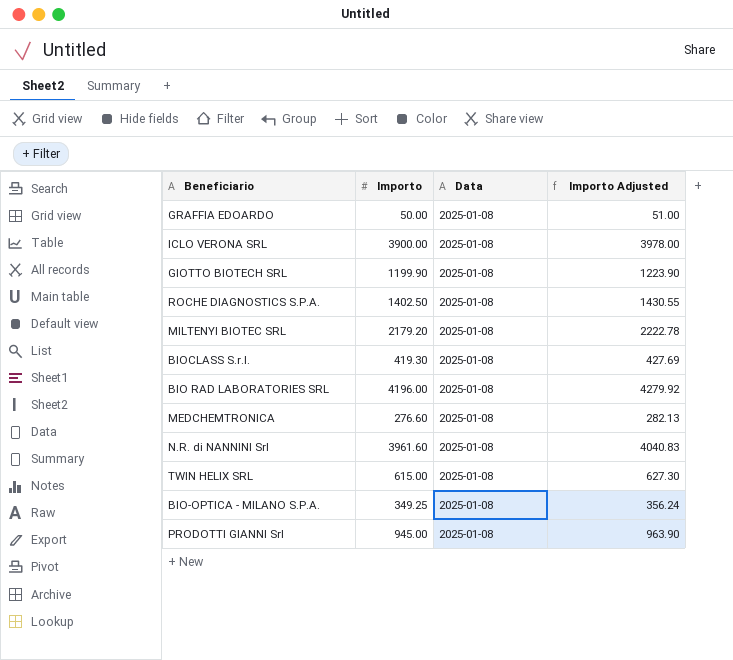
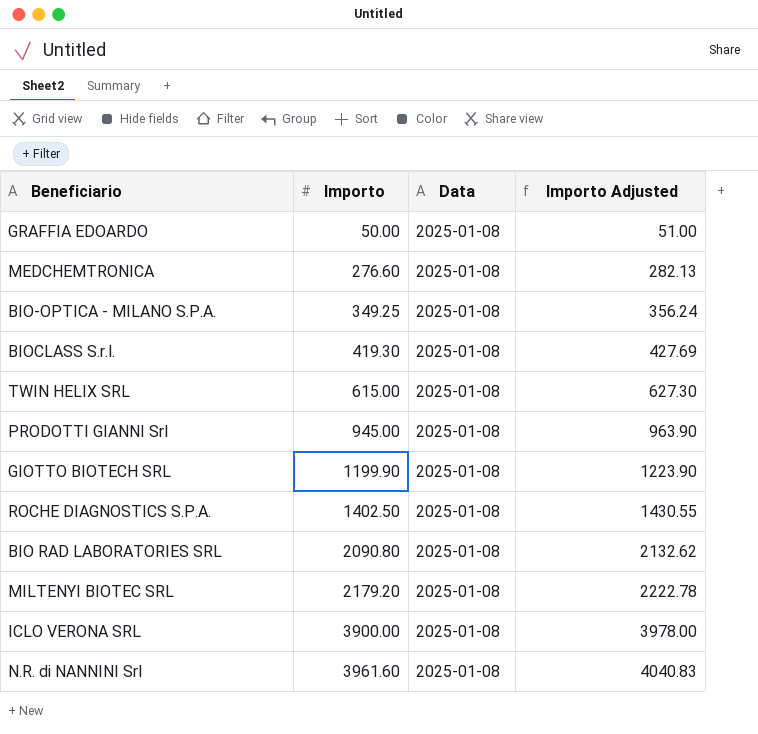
row order: none -> Importo ascending
BIO RAD LABORATORIES SRL | Importo: 4196.00 -> 2090.80
BIO RAD LABORATORIES SRL | Importo Adjusted: 4279.92 -> 2132.62

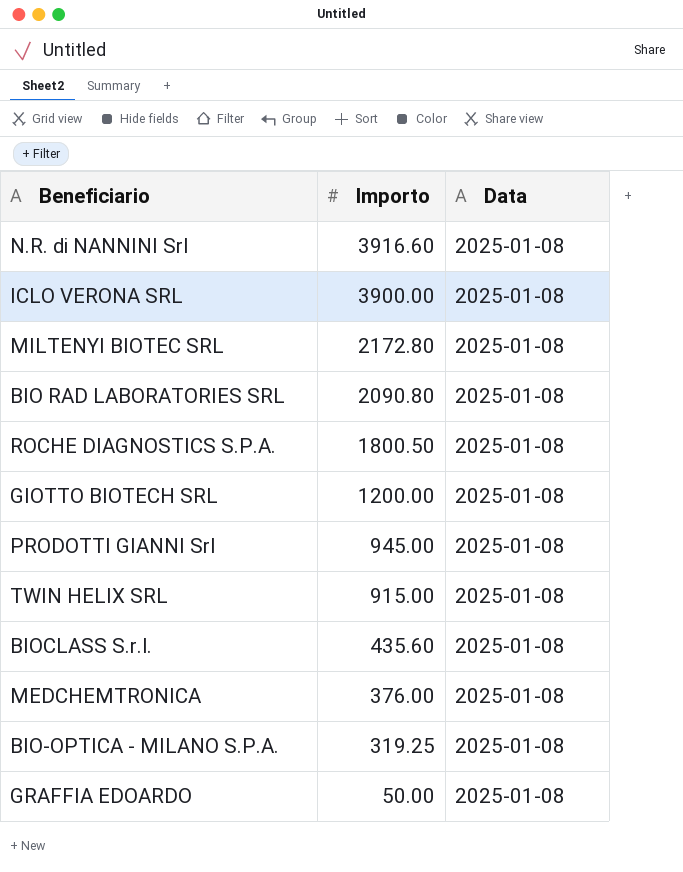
row order: Importo ascending -> Importo descending
column Importo Adjusted | formula: [Importo] * 1.02 -> none
N.R. di NANNINI Srl | Importo: 3961.60 -> 3916.60
MILTENYI BIOTEC SRL | Importo: 2179.20 -> 2172.80
ROCHE DIAGNOSTICS S.P.A. | Importo: 1402.50 -> 1800.50
GIOTTO BIOTECH SRL | Importo: 1199.90 -> 1200.00
TWIN HELIX SRL | Importo: 615.00 -> 915.00
BIOCLASS S.r.l. | Importo: 419.30 -> 435.60
MEDCHEMTRONICA | Importo: 276.60 -> 376.00
BIO-OPTICA - MILANO S.P.A. | Importo: 349.25 -> 319.25

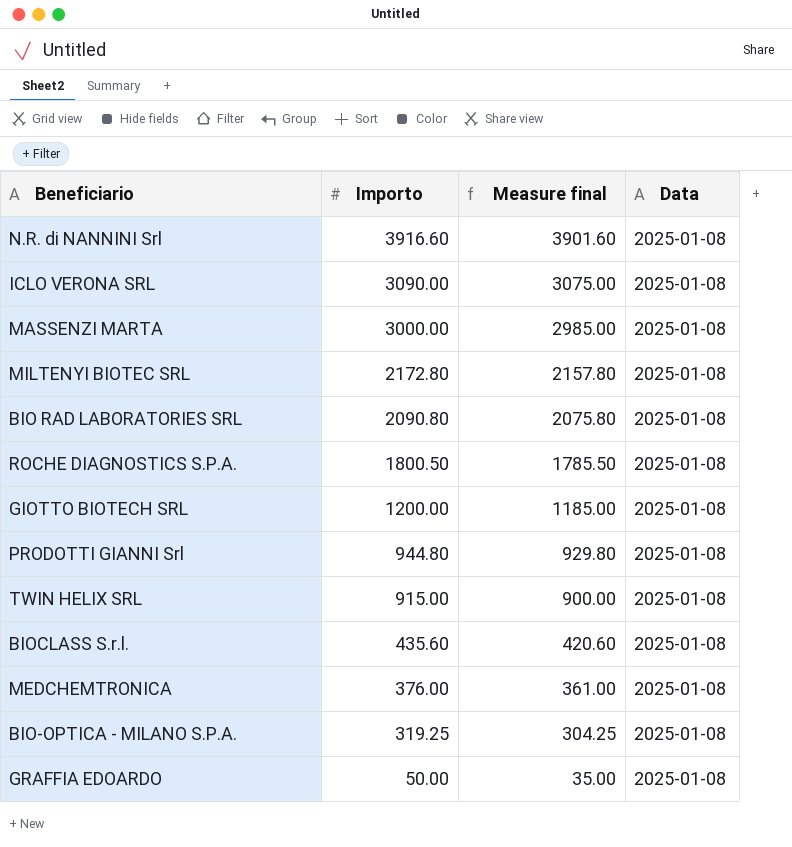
column Measure final | formula: none -> [Importo] - 15
ICLO VERONA SRL | Importo: 3900.00 -> 3090.00
row MASSENZI MARTA: none -> 3000.00 | 2985.00 | 2025-01-08
PRODOTTI GIANNI Srl | Importo: 945.00 -> 944.80

